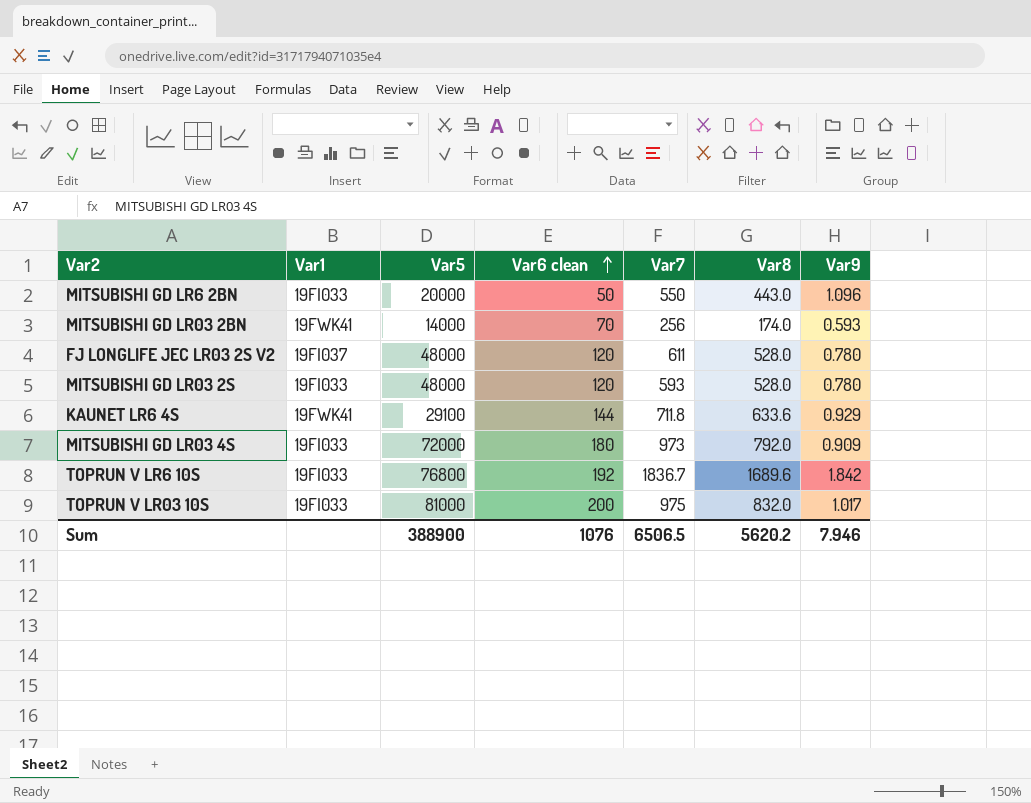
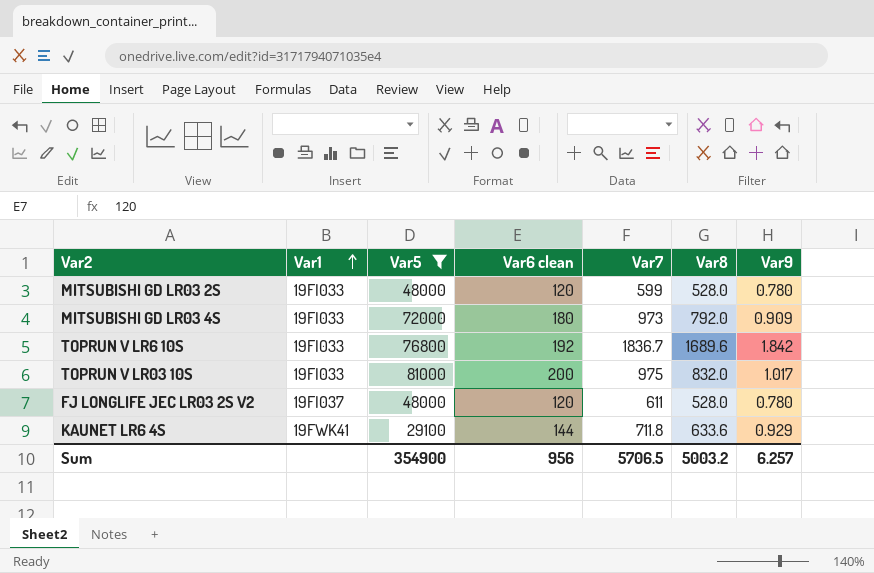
filter: none -> Var5 >= 29100
row order: Var6 clean ascending -> Var1 ascending
MITSUBISHI GD LR03 2S | Var7: 593 -> 599
Sum | Var5: 388900 -> 354900
Sum | Var6 clean: 1076 -> 956
Sum | Var7: 6506.5 -> 5706.5
Sum | Var8: 5620.2 -> 5003.2
Sum | Var9: 7.946 -> 6.257

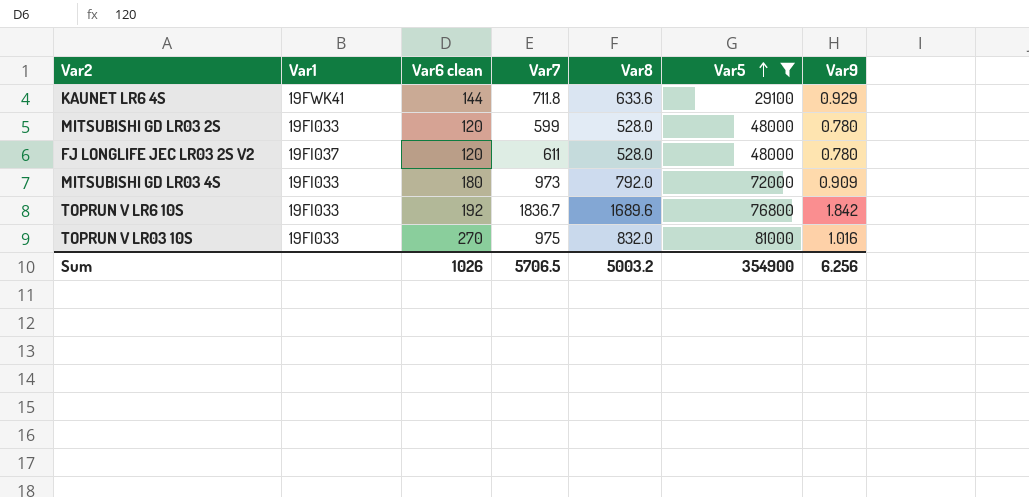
row order: Var1 ascending -> Var5 ascending
column Var5 | position: 3 -> 6
TOPRUN V LR03 10S | Var6 clean: 200 -> 270
TOPRUN V LR03 10S | Var9: 1.017 -> 1.016
Sum | Var6 clean: 956 -> 1026
Sum | Var9: 6.257 -> 6.256

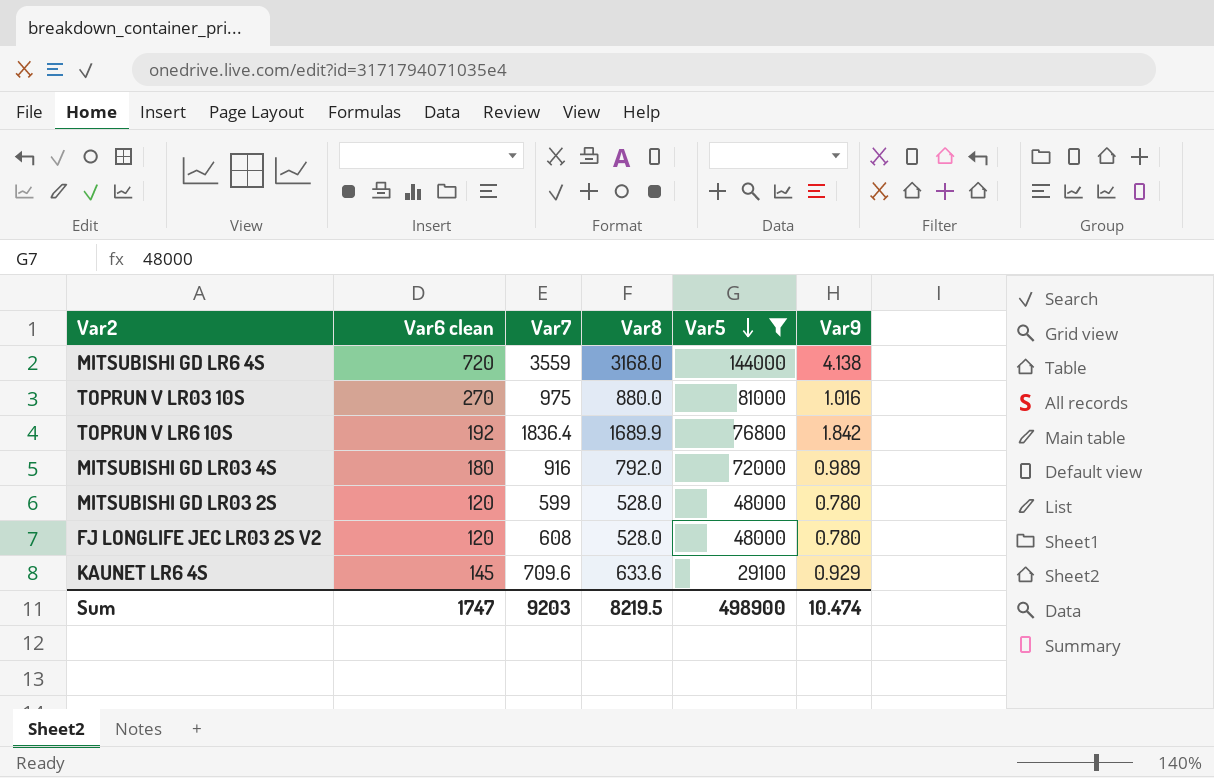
row order: Var5 ascending -> Var5 descending
column Var1 | position: 2 -> none
row MITSUBISHI GD LR6 4S: none -> 720 | 3559 | 3168.0 | 144000 | 4.138
TOPRUN V LR03 10S | Var8: 832.0 -> 880.0
TOPRUN V LR6 10S | Var7: 1836.7 -> 1836.4
TOPRUN V LR6 10S | Var8: 1689.6 -> 1689.9
MITSUBISHI GD LR03 4S | Var7: 973 -> 916
MITSUBISHI GD LR03 4S | Var9: 0.909 -> 0.989
FJ LONGLIFE JEC LR03 2S V2 | Var7: 611 -> 608
KAUNET LR6 4S | Var6 clean: 144 -> 145
KAUNET LR6 4S | Var7: 711.8 -> 709.6
Sum | Var6 clean: 1026 -> 1747
Sum | Var7: 5706.5 -> 9203
Sum | Var8: 5003.2 -> 8219.5
Sum | Var5: 354900 -> 498900
Sum | Var9: 6.256 -> 10.474

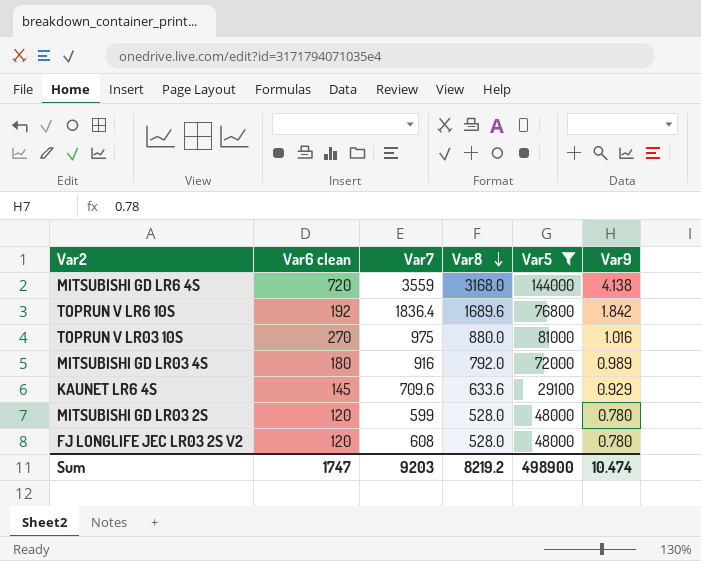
row order: Var5 descending -> Var8 descending
TOPRUN V LR6 10S | Var8: 1689.9 -> 1689.6
Sum | Var8: 8219.5 -> 8219.2

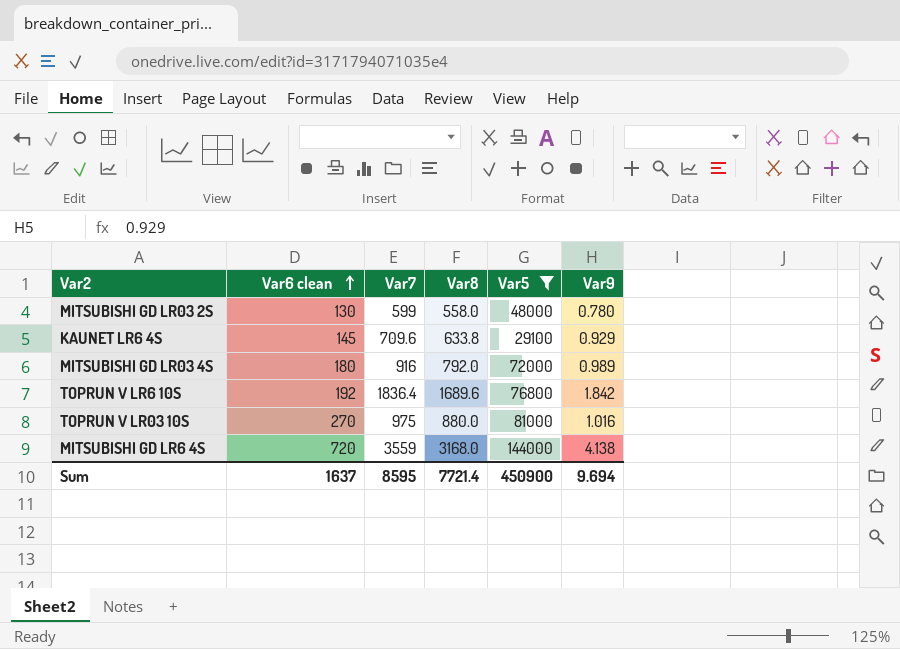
row order: Var8 descending -> Var6 clean ascending
row FJ LONGLIFE JEC LR03 2S V2: 120 | 608 | 528.0 | 48000 | 0.780 -> none
MITSUBISHI GD LR03 2S | Var6 clean: 120 -> 130
MITSUBISHI GD LR03 2S | Var8: 528.0 -> 558.0
KAUNET LR6 4S | Var8: 633.6 -> 633.8
Sum | Var6 clean: 1747 -> 1637
Sum | Var7: 9203 -> 8595
Sum | Var8: 8219.2 -> 7721.4
Sum | Var5: 498900 -> 450900
Sum | Var9: 10.474 -> 9.694

